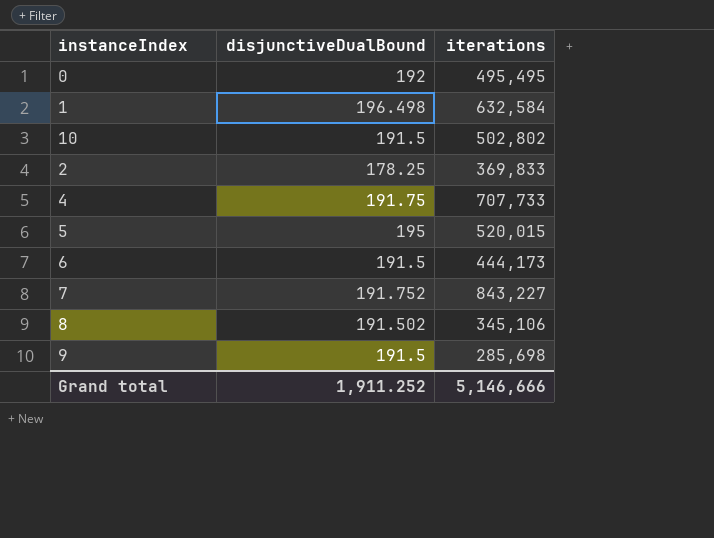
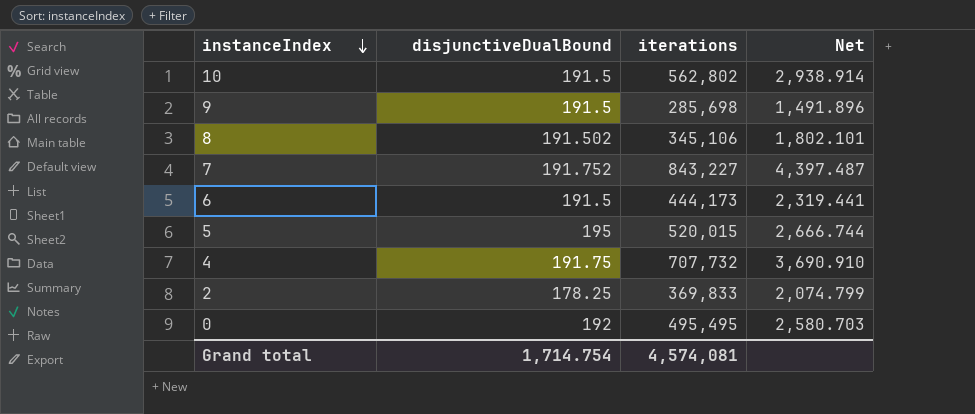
row order: none -> instanceIndex descending
column Net | formula: none -> [iterations] / [disjunctiveDualBound]
row 1: 196.498 | 632,584 -> none
10 | iterations: 502,802 -> 562,802
4 | iterations: 707,733 -> 707,732
Grand total | disjunctiveDualBound: 1,911.252 -> 1,714.754
Grand total | iterations: 5,146,666 -> 4,574,081

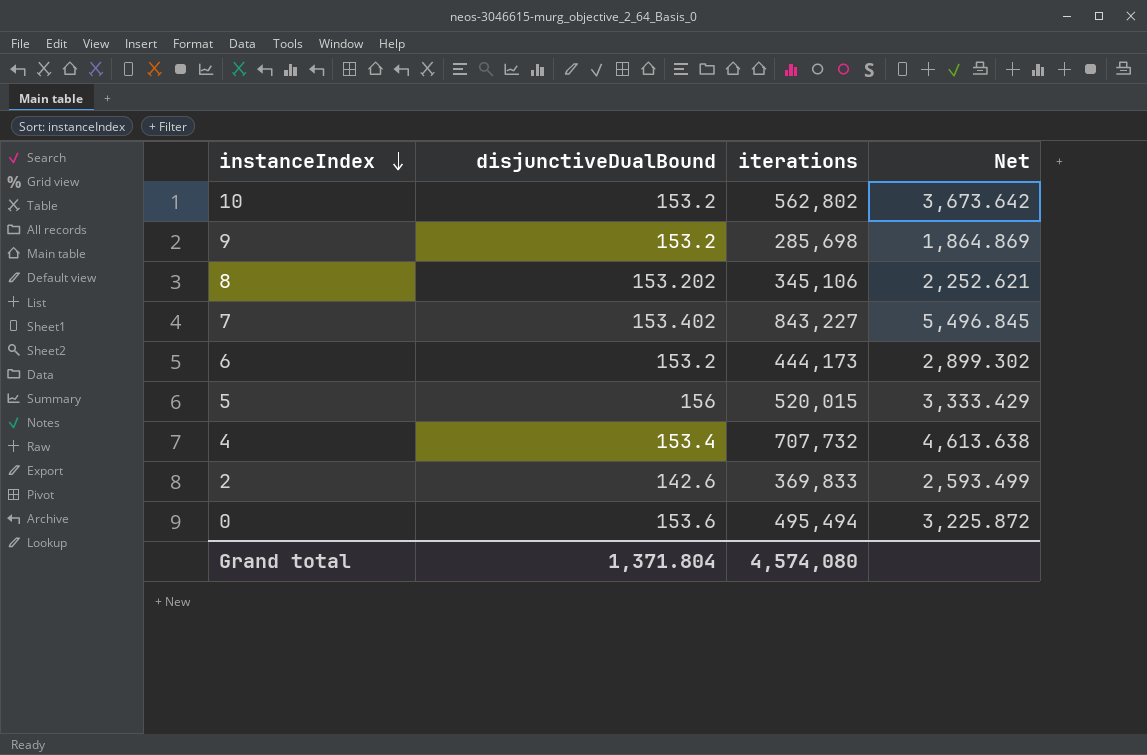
10 | disjunctiveDualBound: 191.5 -> 153.2
10 | Net: 2,938.914 -> 3,673.642
9 | disjunctiveDualBound: 191.5 -> 153.2
9 | Net: 1,491.896 -> 1,864.869
8 | disjunctiveDualBound: 191.502 -> 153.202
8 | Net: 1,802.101 -> 2,252.621
7 | disjunctiveDualBound: 191.752 -> 153.402
7 | Net: 4,397.487 -> 5,496.845
6 | disjunctiveDualBound: 191.5 -> 153.2
6 | Net: 2,319.441 -> 2,899.302
5 | disjunctiveDualBound: 195 -> 156
5 | Net: 2,666.744 -> 3,333.429
4 | disjunctiveDualBound: 191.75 -> 153.4
4 | Net: 3,690.910 -> 4,613.638
2 | disjunctiveDualBound: 178.25 -> 142.6
2 | Net: 2,074.799 -> 2,593.499
0 | disjunctiveDualBound: 192 -> 153.6
0 | iterations: 495,495 -> 495,494
0 | Net: 2,580.703 -> 3,225.872
Grand total | disjunctiveDualBound: 1,714.754 -> 1,371.804
Grand total | iterations: 4,574,081 -> 4,574,080

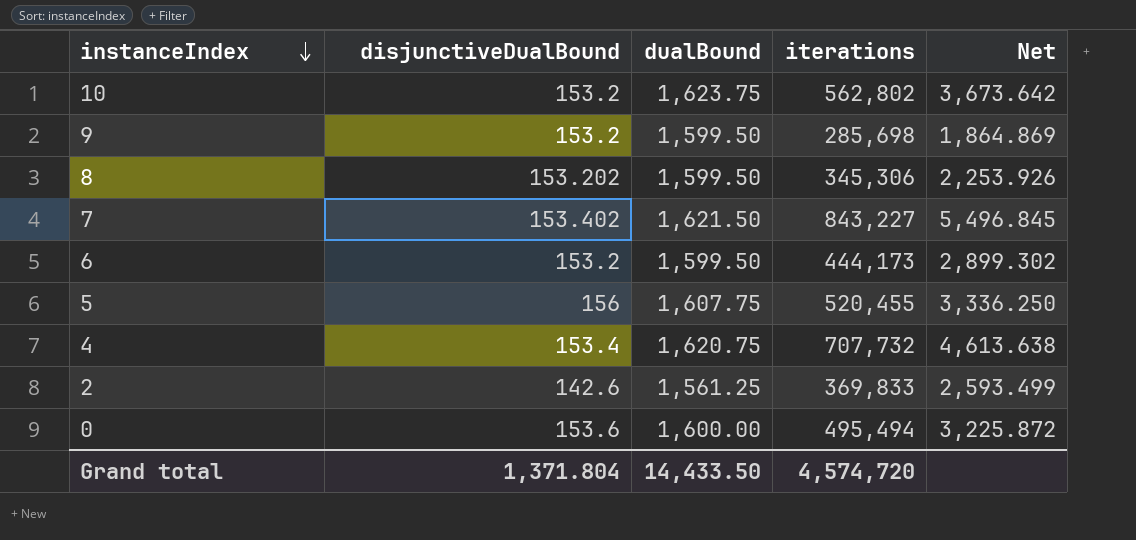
column dualBound | position: none -> 3
8 | iterations: 345,106 -> 345,306
8 | Net: 2,252.621 -> 2,253.926
5 | iterations: 520,015 -> 520,455
5 | Net: 3,333.429 -> 3,336.250
Grand total | iterations: 4,574,080 -> 4,574,720

